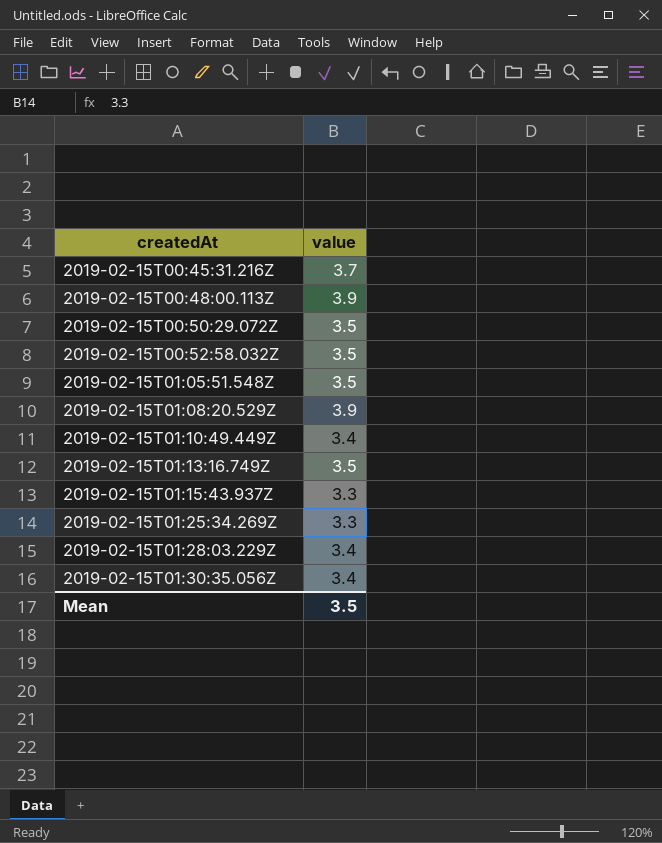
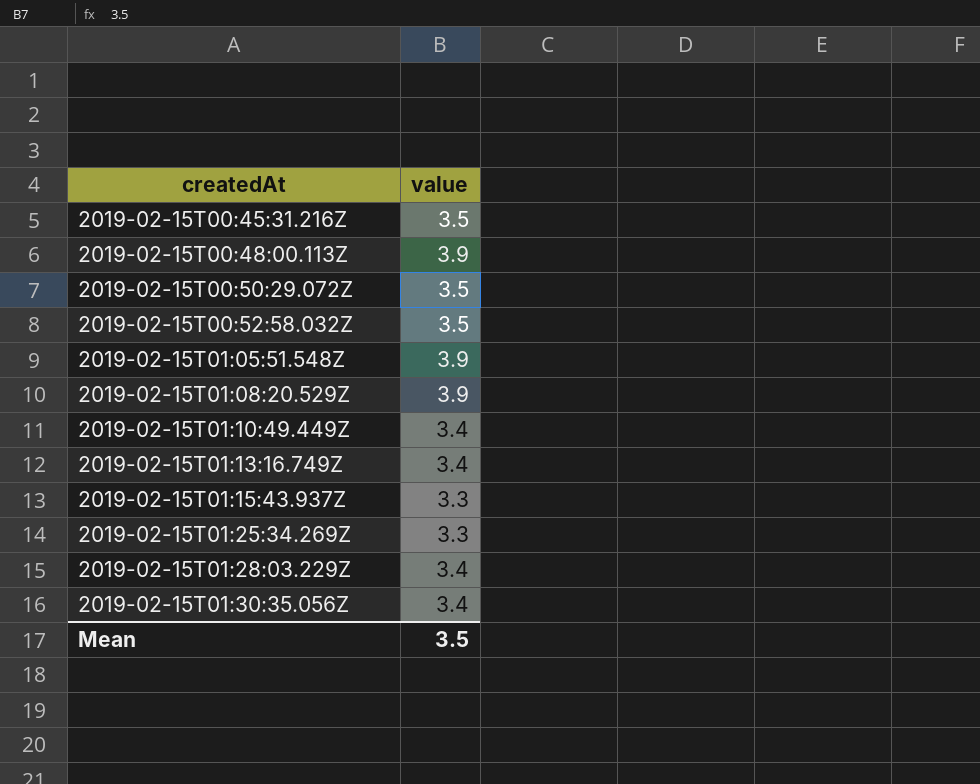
2019-02-15T00:45:31.216Z | value: 3.7 -> 3.5
2019-02-15T01:05:51.548Z | value: 3.5 -> 3.9
2019-02-15T01:13:16.749Z | value: 3.5 -> 3.4

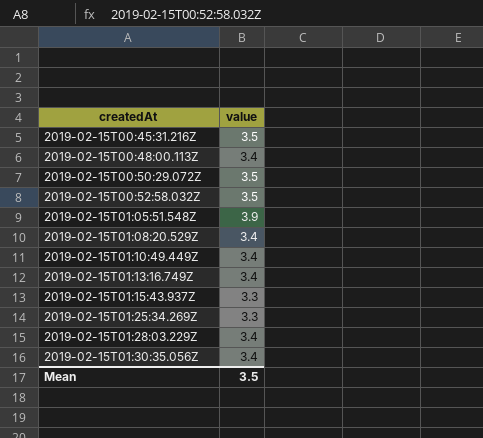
2019-02-15T00:48:00.113Z | value: 3.9 -> 3.4
2019-02-15T01:08:20.529Z | value: 3.9 -> 3.4

